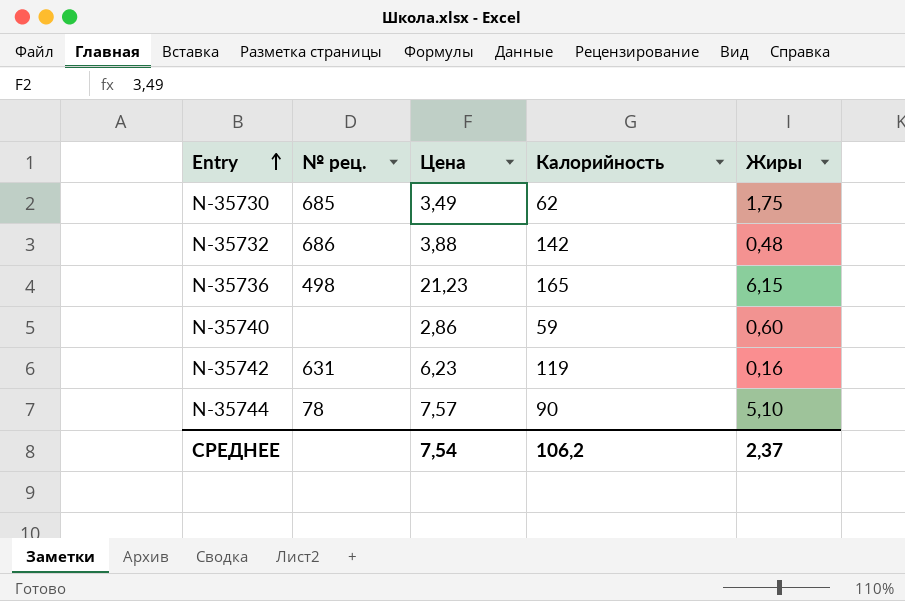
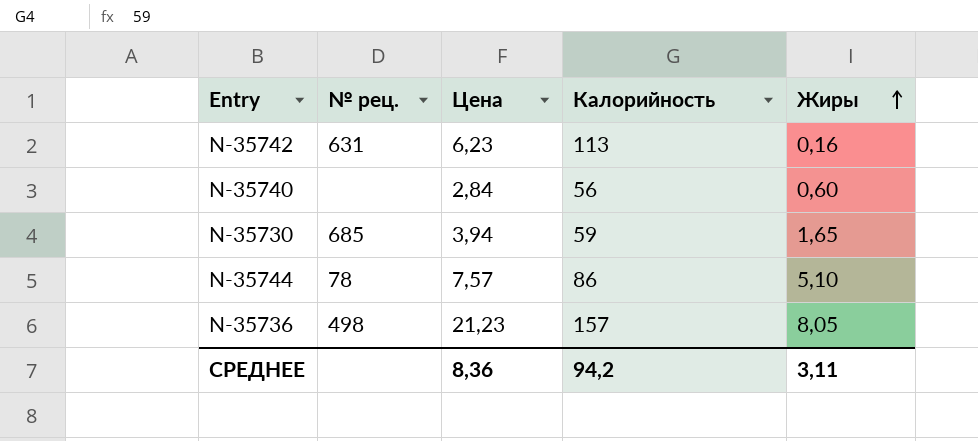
row order: Entry ascending -> Жиры ascending
row N-35732: 686 | 3,88 | 142 | 0,48 -> none
N-35742 | Калорийность: 119 -> 113
N-35740 | Цена: 2,86 -> 2,84
N-35740 | Калорийность: 59 -> 56
N-35730 | Цена: 3,49 -> 3,94
N-35730 | Калорийность: 62 -> 59
N-35730 | Жиры: 1,75 -> 1,65
N-35744 | Калорийность: 90 -> 86
N-35736 | Калорийность: 165 -> 157
N-35736 | Жиры: 6,15 -> 8,05
СРЕДНЕЕ | Цена: 7,54 -> 8,36
СРЕДНЕЕ | Калорийность: 106,2 -> 94,2
СРЕДНЕЕ | Жиры: 2,37 -> 3,11

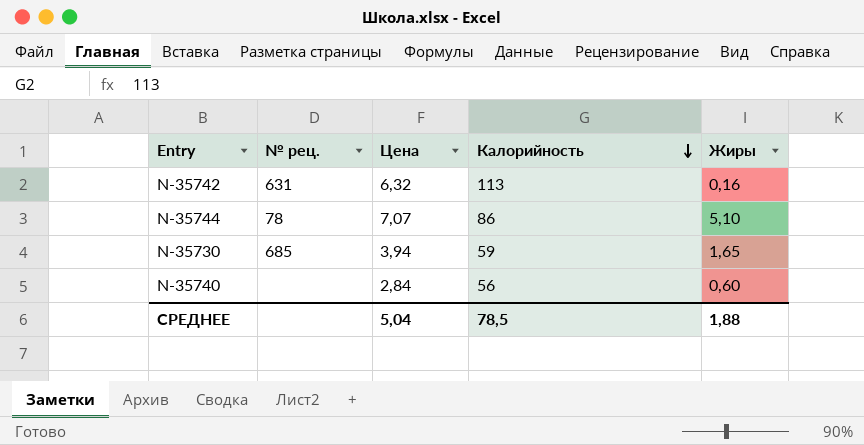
row order: Жиры ascending -> Калорийность descending
row N-35736: 498 | 21,23 | 157 | 8,05 -> none
N-35742 | Цена: 6,23 -> 6,32
N-35744 | Цена: 7,57 -> 7,07
СРЕДНЕЕ | Цена: 8,36 -> 5,04
СРЕДНЕЕ | Калорийность: 94,2 -> 78,5
СРЕДНЕЕ | Жиры: 3,11 -> 1,88

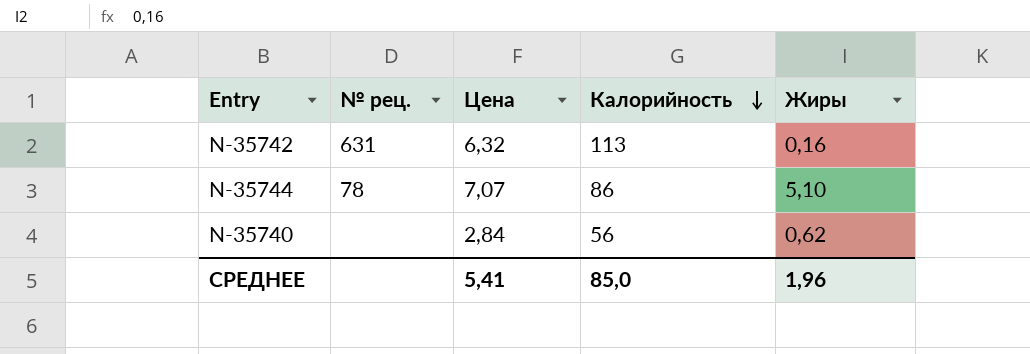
row N-35730: 685 | 3,94 | 59 | 1,65 -> none
N-35740 | Жиры: 0,60 -> 0,62
СРЕДНЕЕ | Цена: 5,04 -> 5,41
СРЕДНЕЕ | Калорийность: 78,5 -> 85,0
СРЕДНЕЕ | Жиры: 1,88 -> 1,96

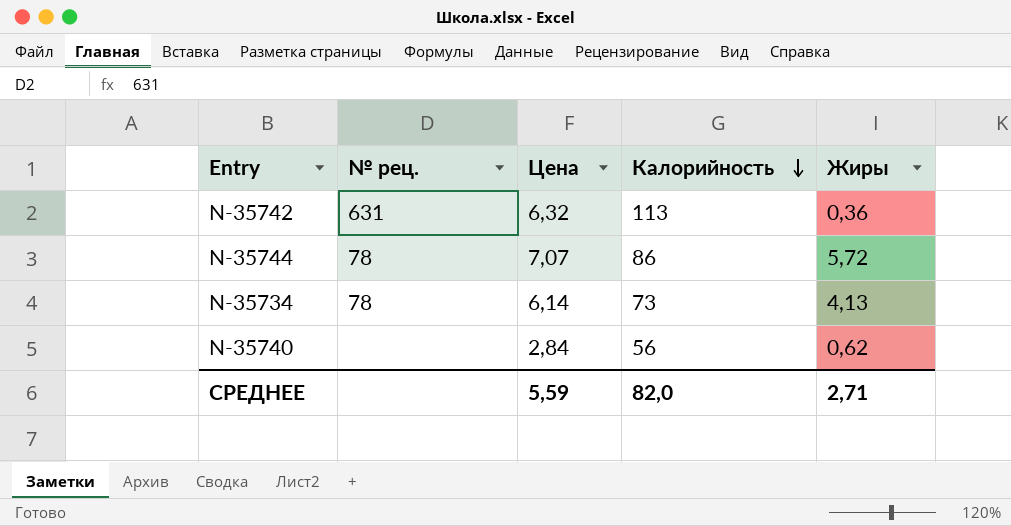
N-35742 | Жиры: 0,16 -> 0,36
N-35744 | Жиры: 5,10 -> 5,72
row N-35734: none -> 78 | 6,14 | 73 | 4,13
СРЕДНЕЕ | Цена: 5,41 -> 5,59
СРЕДНЕЕ | Калорийность: 85,0 -> 82,0
СРЕДНЕЕ | Жиры: 1,96 -> 2,71

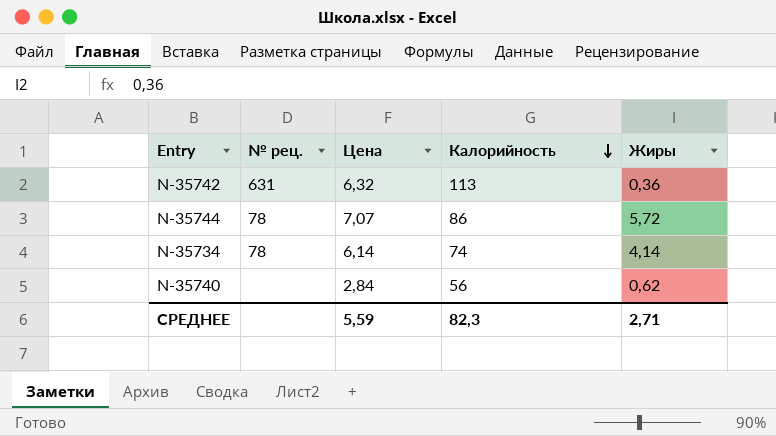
N-35734 | Калорийность: 73 -> 74
N-35734 | Жиры: 4,13 -> 4,14
СРЕДНЕЕ | Калорийность: 82,0 -> 82,3

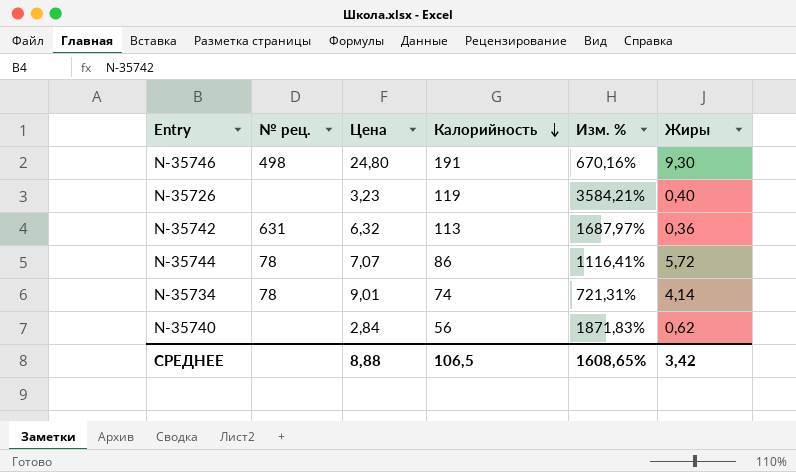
column Изм. % | formula: none -> ([Калорийность] - [Цена]) / [Цена]
row N-35746: none -> 498 | 24,80 | 191 | 670,16% | 9,30
row N-35726: none -> none | 3,23 | 119 | 3584,21% | 0,40
N-35734 | Цена: 6,14 -> 9,01
СРЕДНЕЕ | Цена: 5,59 -> 8,88
СРЕДНЕЕ | Калорийность: 82,3 -> 106,5
СРЕДНЕЕ | Жиры: 2,71 -> 3,42

